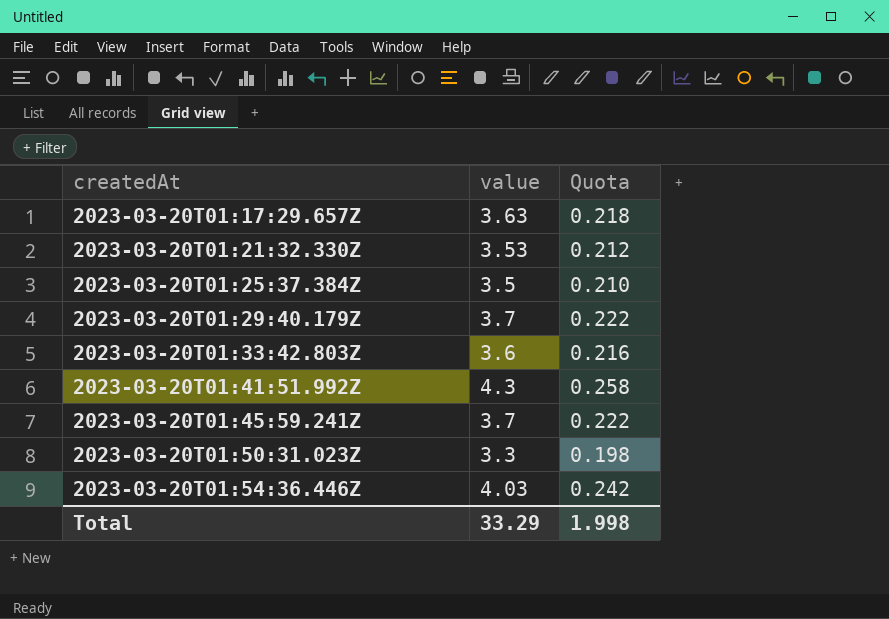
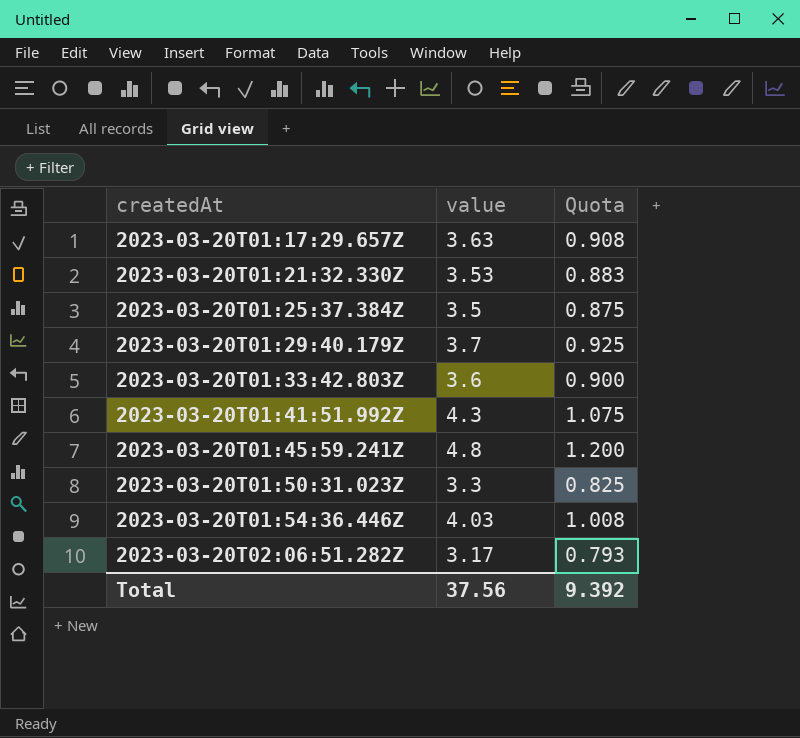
column Quota | formula: [value] * 0.06 -> [value] * 0.25
2023-03-20T01:45:59.241Z | value: 3.7 -> 4.8
row 2023-03-20T02:06:51.282Z: none -> 3.17 | 0.793
Total | value: 33.29 -> 37.56
Total | Quota: 1.998 -> 9.392

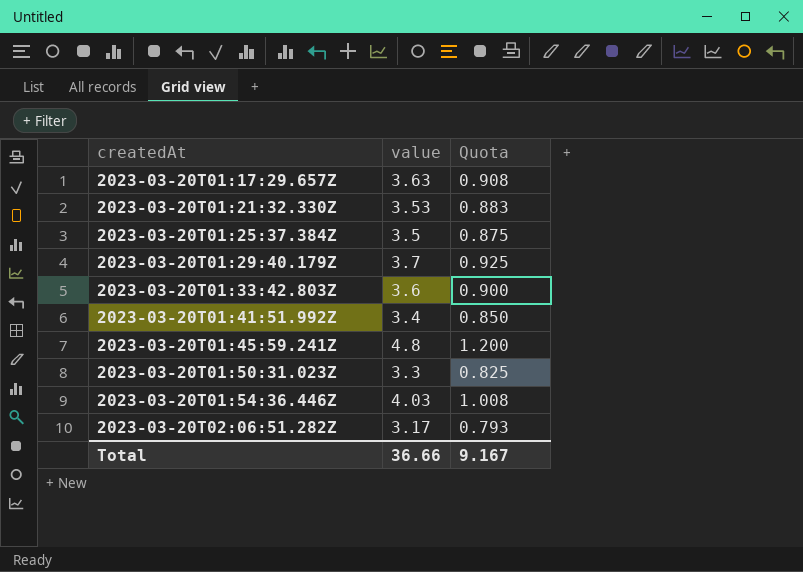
2023-03-20T01:41:51.992Z | value: 4.3 -> 3.4
2023-03-20T01:41:51.992Z | Quota: 1.075 -> 0.850
Total | value: 37.56 -> 36.66
Total | Quota: 9.392 -> 9.167

